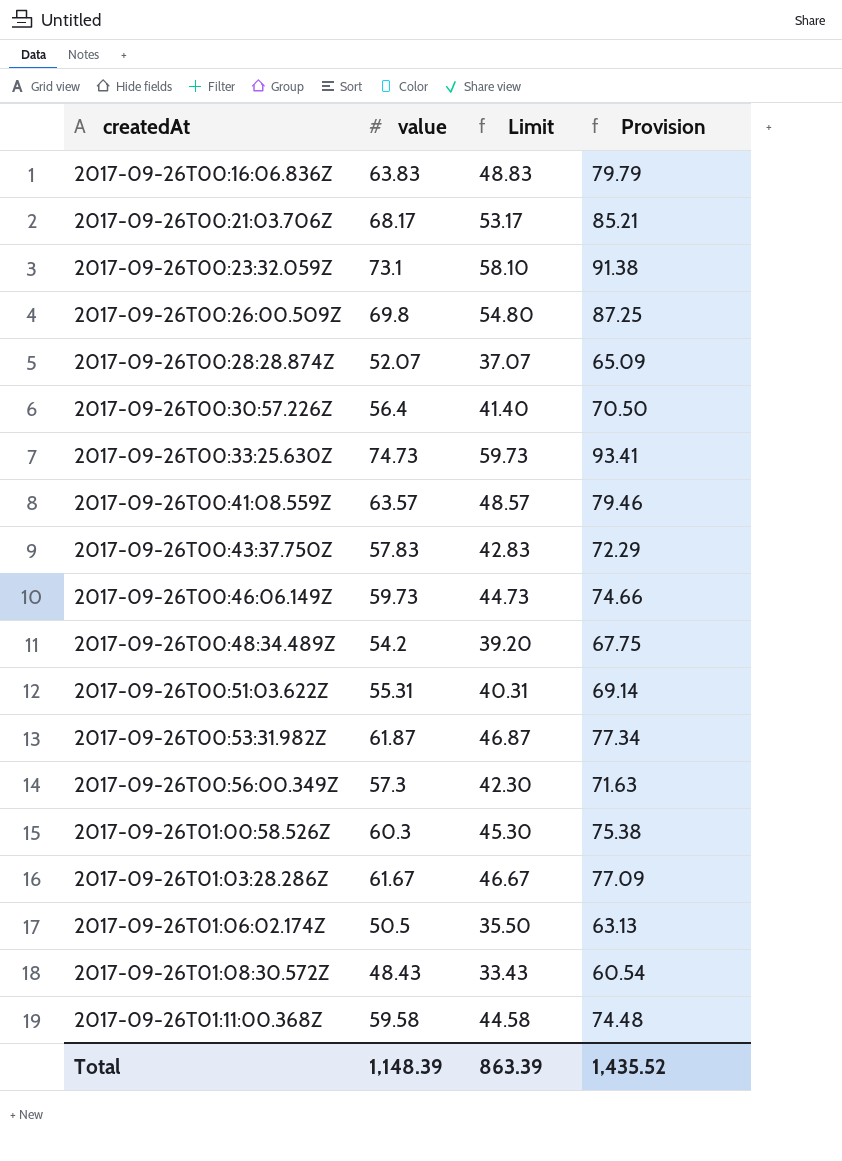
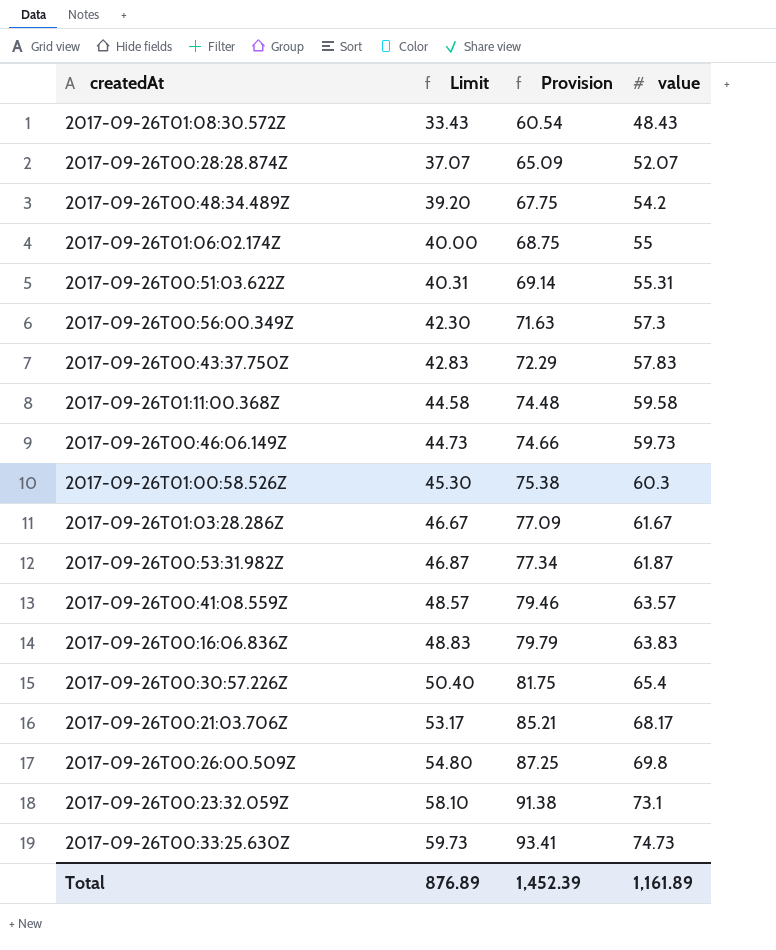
row order: createdAt ascending -> Limit ascending
column value | position: 2 -> 4
2017-09-26T01:06:02.174Z | Limit: 35.50 -> 40.00
2017-09-26T01:06:02.174Z | Provision: 63.13 -> 68.75
2017-09-26T01:06:02.174Z | value: 50.5 -> 55
2017-09-26T00:30:57.226Z | Limit: 41.40 -> 50.40
2017-09-26T00:30:57.226Z | Provision: 70.50 -> 81.75
2017-09-26T00:30:57.226Z | value: 56.4 -> 65.4
Total | Limit: 863.39 -> 876.89
Total | Provision: 1,435.52 -> 1,452.39
Total | value: 1,148.39 -> 1,161.89

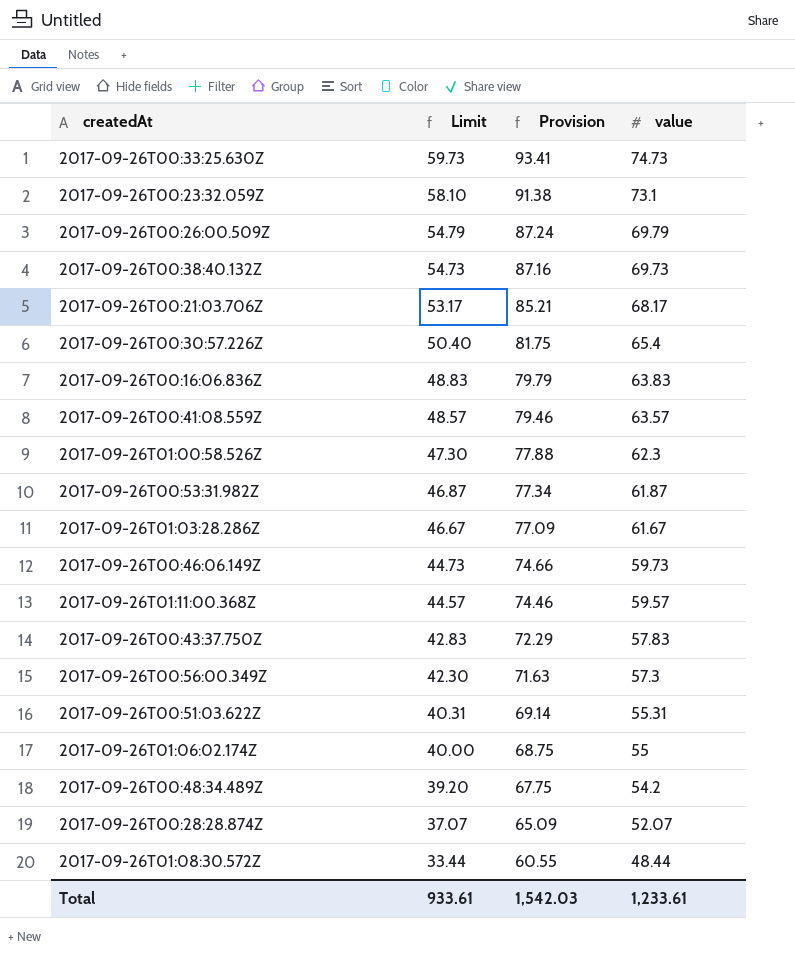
row order: Limit ascending -> Limit descending
2017-09-26T00:26:00.509Z | Limit: 54.80 -> 54.79
2017-09-26T00:26:00.509Z | Provision: 87.25 -> 87.24
2017-09-26T00:26:00.509Z | value: 69.8 -> 69.79
row 2017-09-26T00:38:40.132Z: none -> 54.73 | 87.16 | 69.73
2017-09-26T01:00:58.526Z | Limit: 45.30 -> 47.30
2017-09-26T01:00:58.526Z | Provision: 75.38 -> 77.88
2017-09-26T01:00:58.526Z | value: 60.3 -> 62.3
2017-09-26T01:11:00.368Z | Limit: 44.58 -> 44.57
2017-09-26T01:11:00.368Z | Provision: 74.48 -> 74.46
2017-09-26T01:11:00.368Z | value: 59.58 -> 59.57
2017-09-26T01:08:30.572Z | Limit: 33.43 -> 33.44
2017-09-26T01:08:30.572Z | Provision: 60.54 -> 60.55
2017-09-26T01:08:30.572Z | value: 48.43 -> 48.44
Total | Limit: 876.89 -> 933.61
Total | Provision: 1,452.39 -> 1,542.03
Total | value: 1,161.89 -> 1,233.61

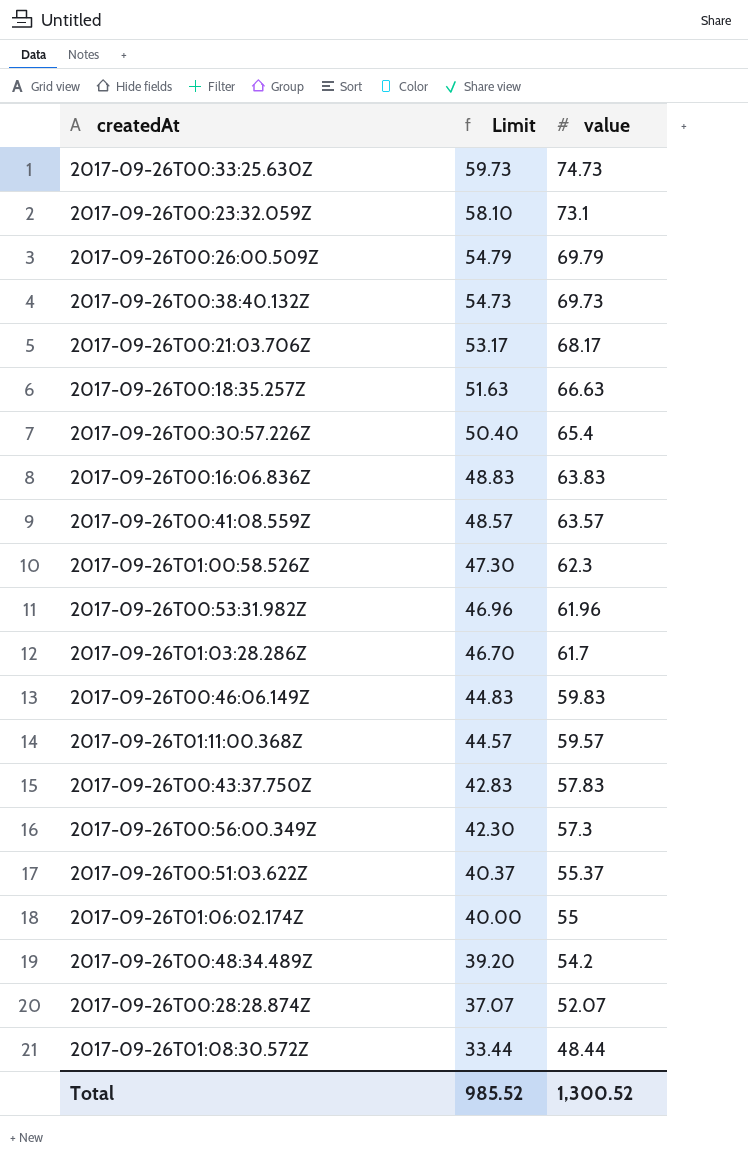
column Provision | formula: [value] * 1.25 -> none
row 2017-09-26T00:18:35.257Z: none -> 51.63 | 66.63
2017-09-26T00:53:31.982Z | Limit: 46.87 -> 46.96
2017-09-26T00:53:31.982Z | value: 61.87 -> 61.96
2017-09-26T01:03:28.286Z | Limit: 46.67 -> 46.70
2017-09-26T01:03:28.286Z | value: 61.67 -> 61.7
2017-09-26T00:46:06.149Z | Limit: 44.73 -> 44.83
2017-09-26T00:46:06.149Z | value: 59.73 -> 59.83
2017-09-26T00:51:03.622Z | Limit: 40.31 -> 40.37
2017-09-26T00:51:03.622Z | value: 55.31 -> 55.37
Total | Limit: 933.61 -> 985.52
Total | value: 1,233.61 -> 1,300.52

